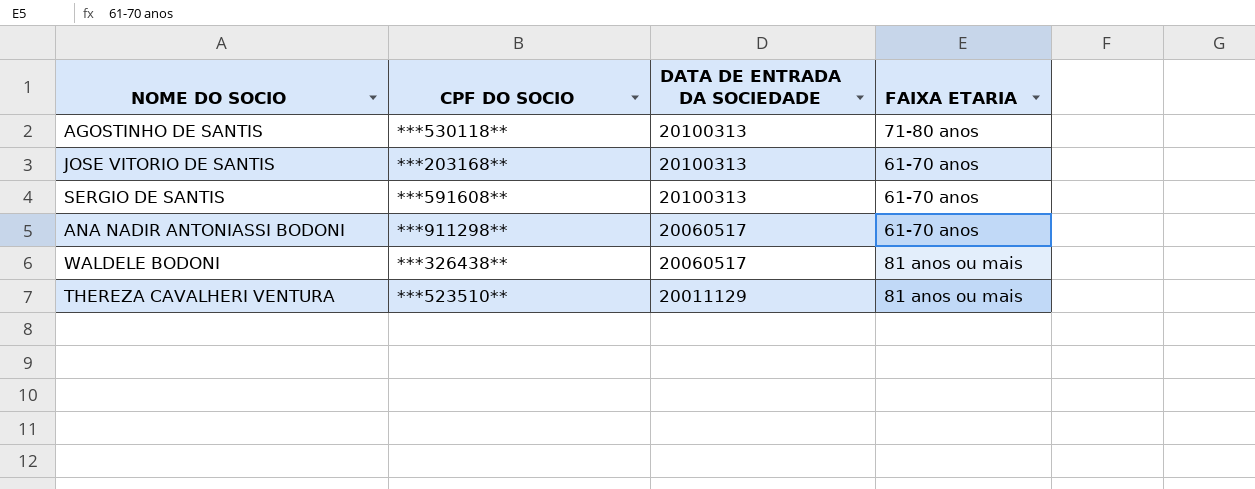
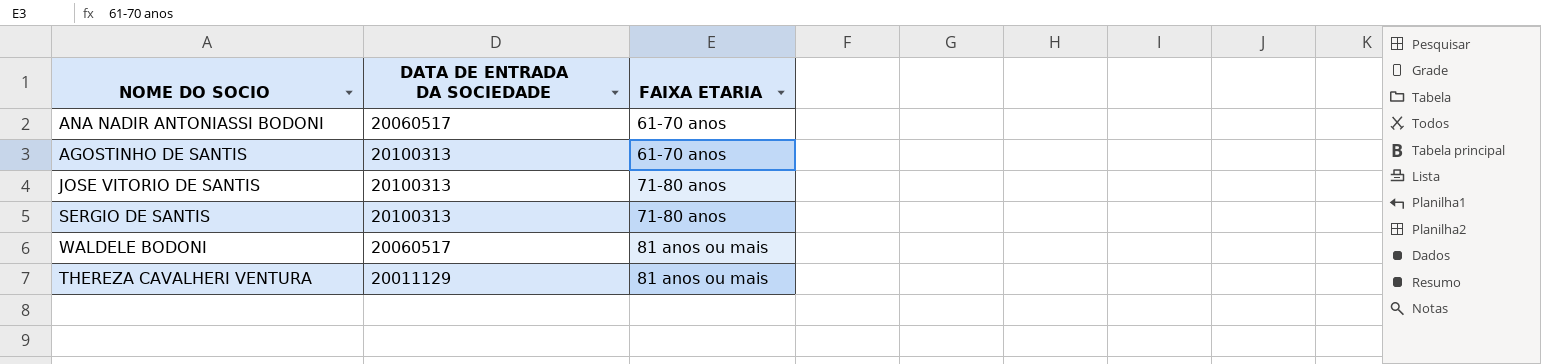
row order: DATA DE ENTRADA DA SOCIEDADE descending -> FAIXA ETARIA ascending
column CPF DO SOCIO | position: 2 -> none
AGOSTINHO DE SANTIS | FAIXA ETARIA: 71-80 anos -> 61-70 anos
JOSE VITORIO DE SANTIS | FAIXA ETARIA: 61-70 anos -> 71-80 anos
SERGIO DE SANTIS | FAIXA ETARIA: 61-70 anos -> 71-80 anos

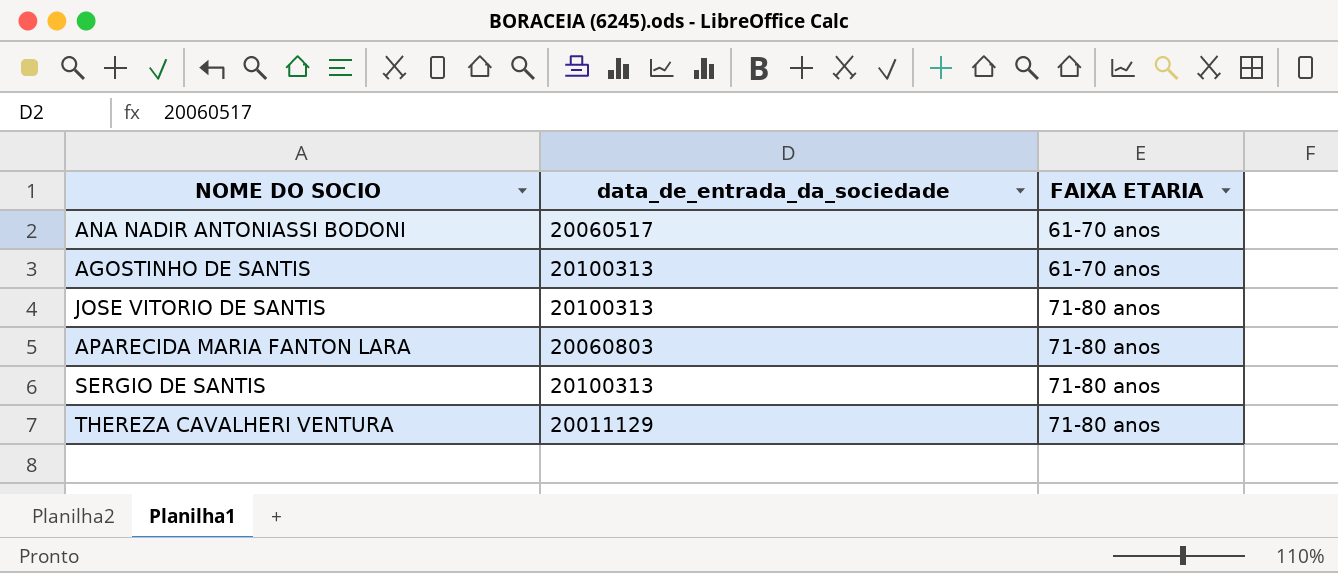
column name: DATA DE ENTRADA DA SOCIEDADE -> data_de_entrada_da_sociedade
row WALDELE BODONI: 20060517 | 81 anos ou mais -> none
row APARECIDA MARIA FANTON LARA: none -> 20060803 | 71-80 anos
THEREZA CAVALHERI VENTURA | FAIXA ETARIA: 81 anos ou mais -> 71-80 anos

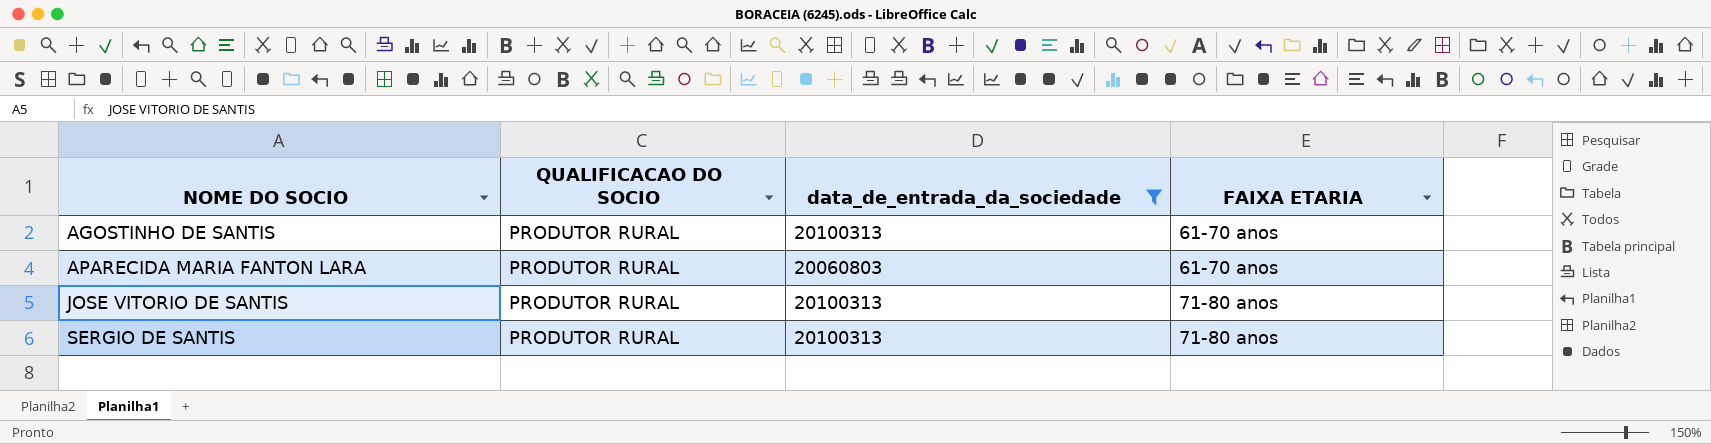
filter: none -> data_de_entrada_da_sociedade >= 20060803
row order: FAIXA ETARIA ascending -> NOME DO SOCIO ascending
column QUALIFICACAO DO SOCIO | position: none -> 2
APARECIDA MARIA FANTON LARA | FAIXA ETARIA: 71-80 anos -> 61-70 anos

